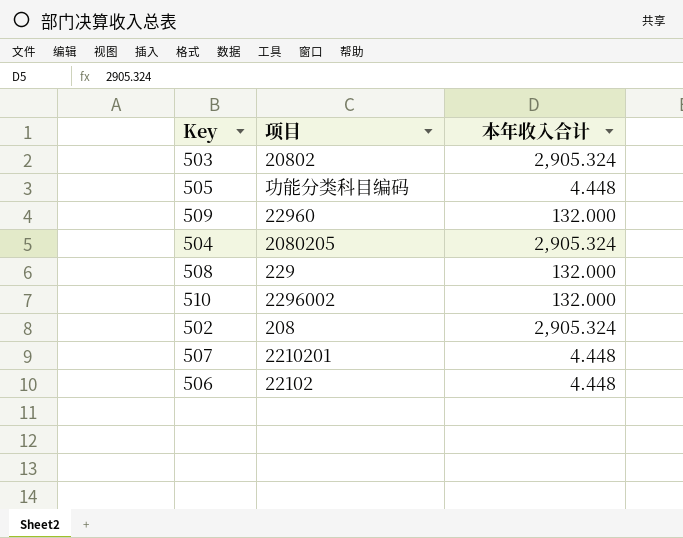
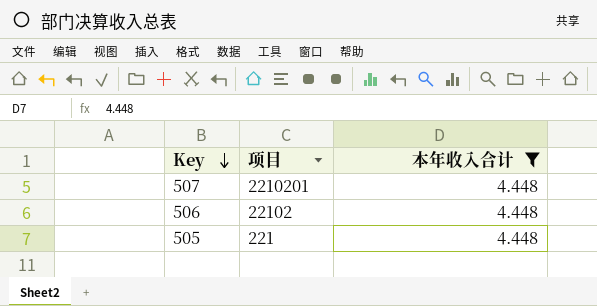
filter: none -> 本年收入合计 = 4.448
row order: none -> Key descending
505 | 项目: 功能分类科目编码 -> 221

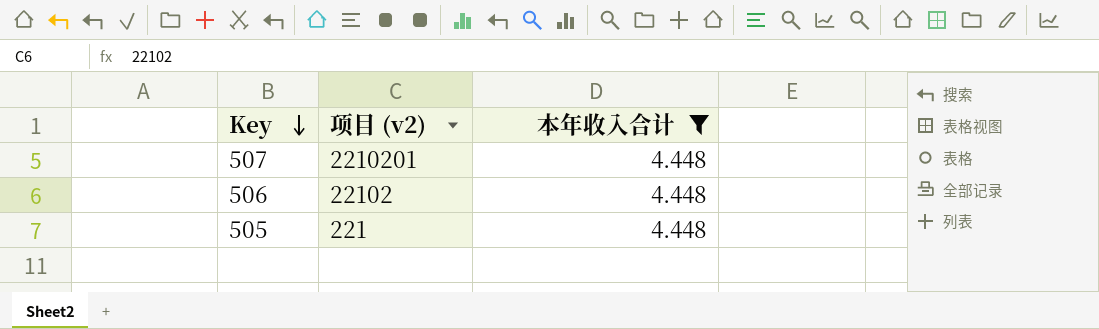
column name: 项目 -> 项目 (v2)

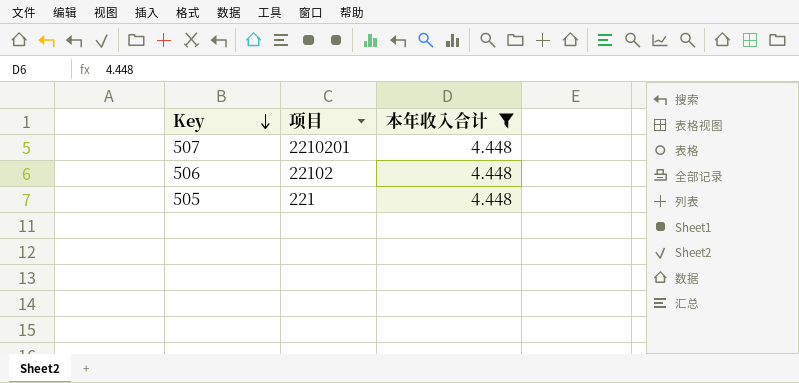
column name: 项目 (v2) -> 项目

